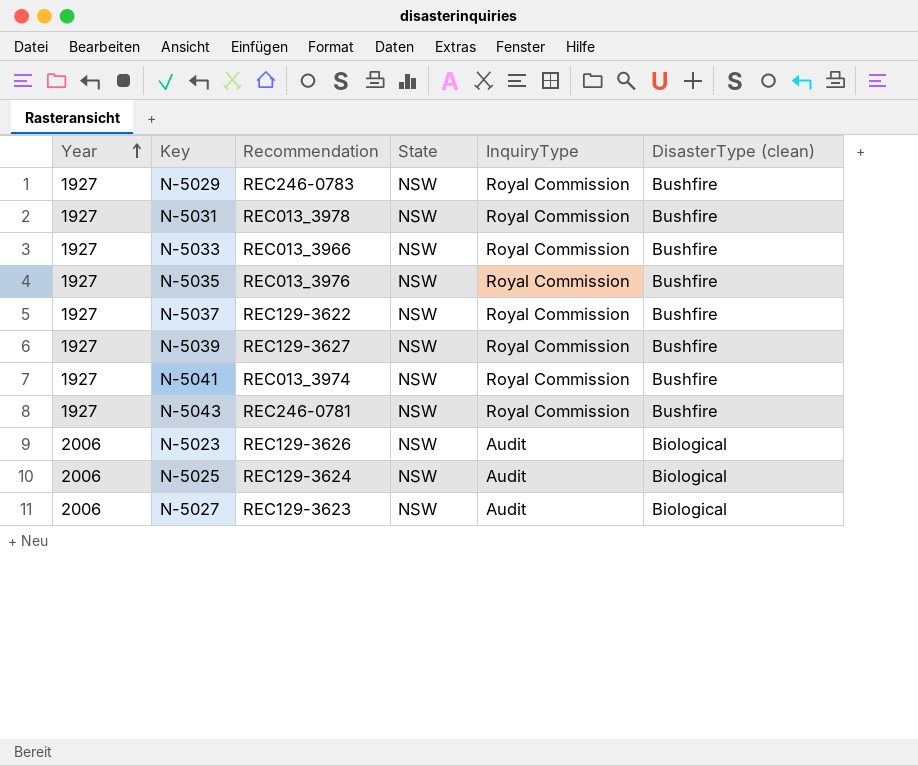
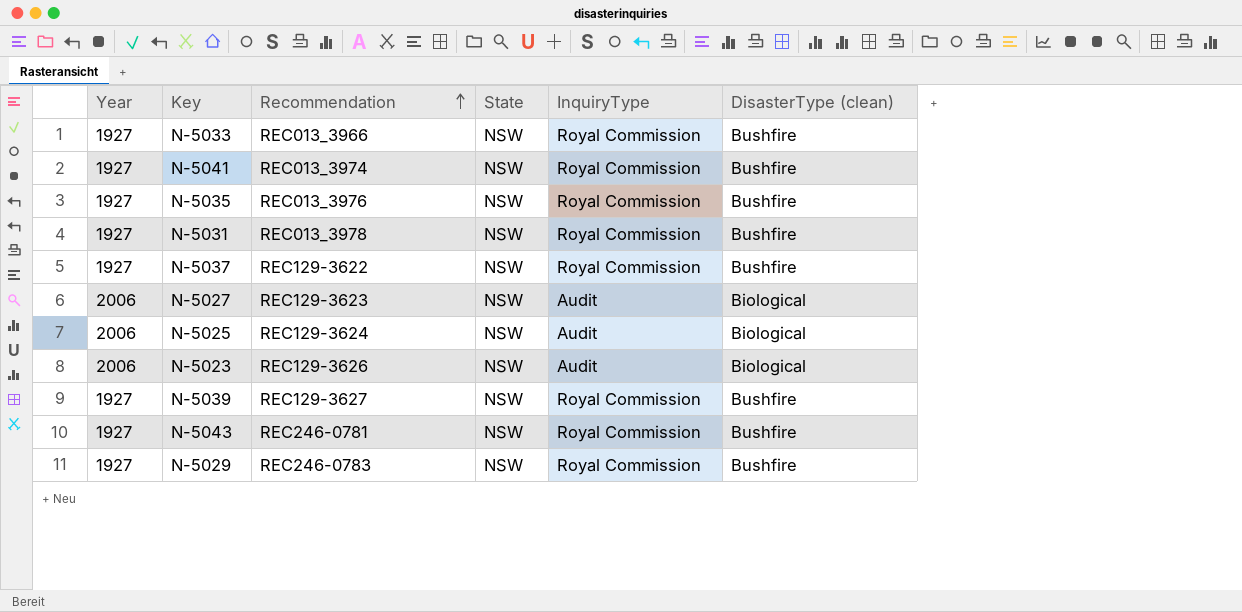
row order: Year ascending -> Recommendation ascending

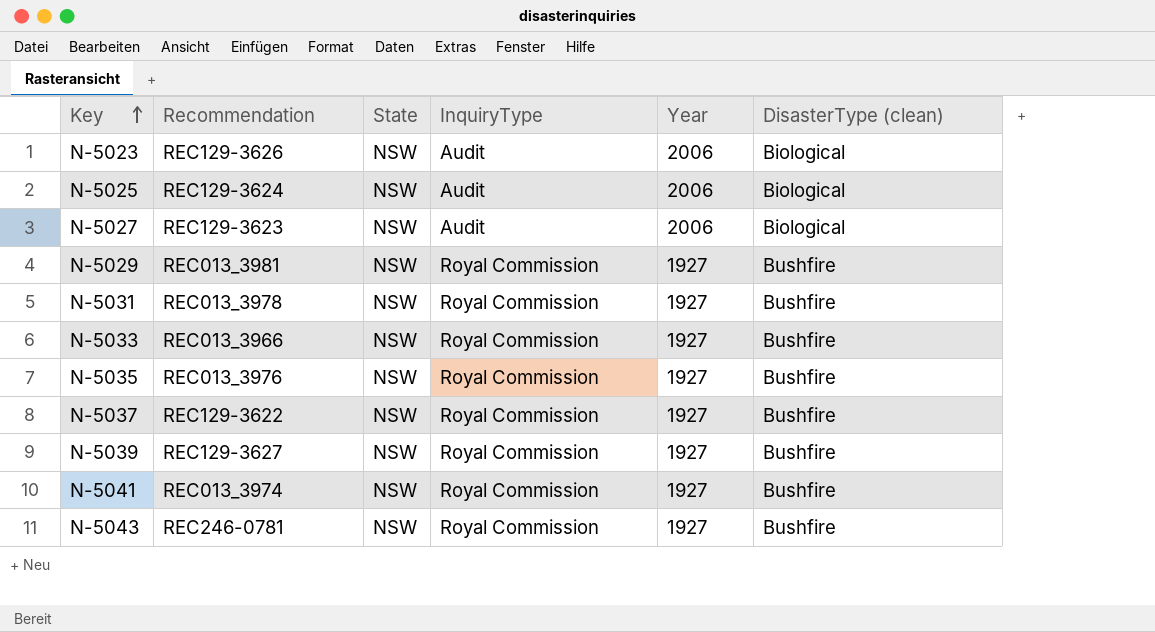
row order: Recommendation ascending -> Key ascending
column Year | position: 1 -> 5
N-5029 | Recommendation: REC246-0783 -> REC013_3981

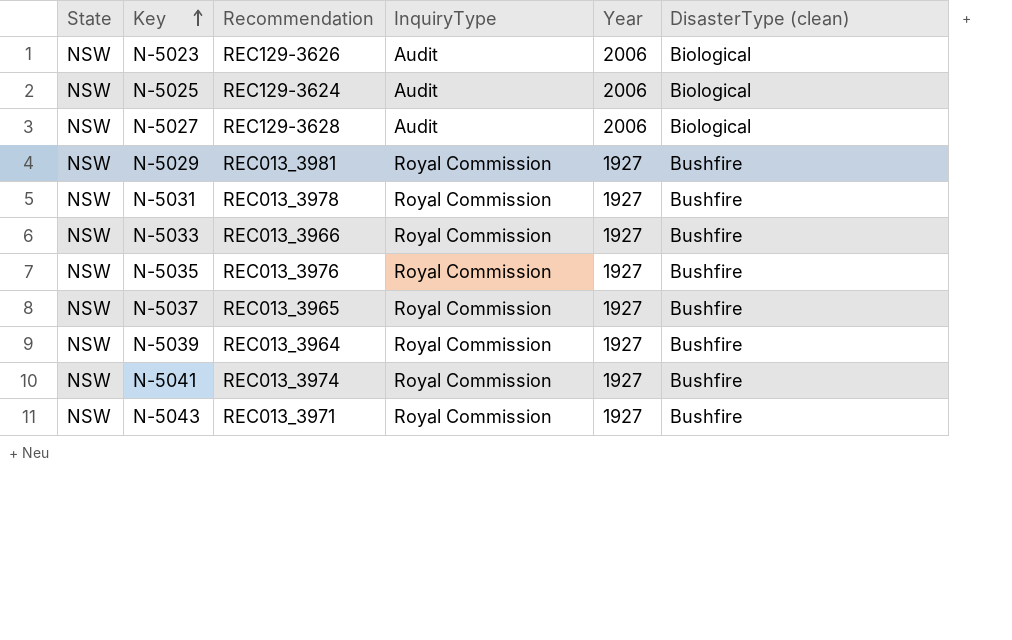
column State | position: 3 -> 1
N-5027 | Recommendation: REC129-3623 -> REC129-3628
N-5037 | Recommendation: REC129-3622 -> REC013_3965
N-5039 | Recommendation: REC129-3627 -> REC013_3964
N-5043 | Recommendation: REC246-0781 -> REC013_3971

